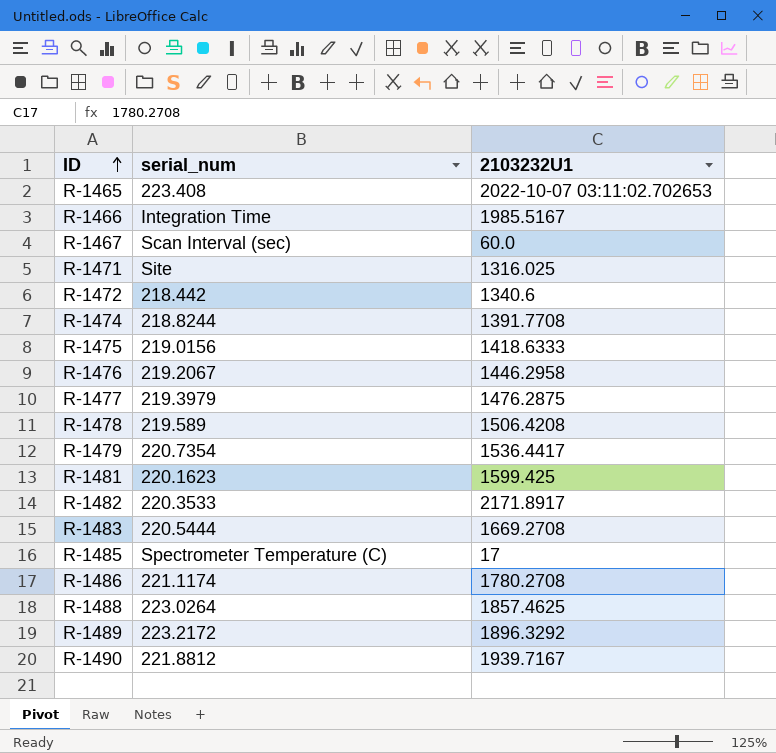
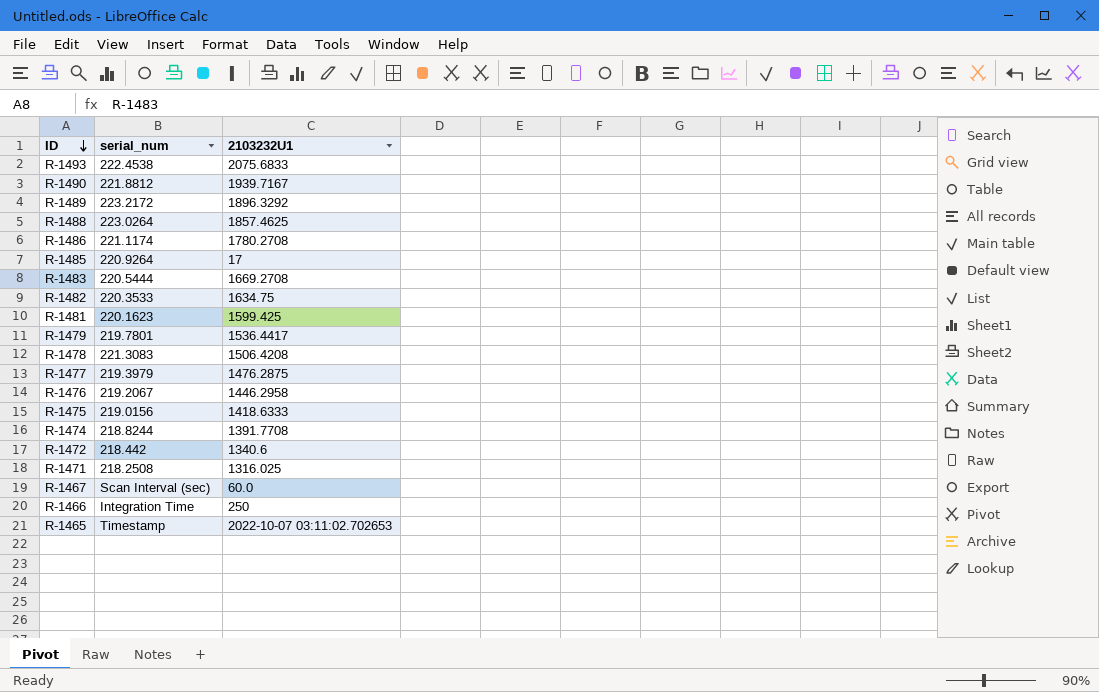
row order: ID ascending -> ID descending
row R-1493: none -> 222.4538 | 2075.6833
R-1485 | serial_num: Spectrometer Temperature (C) -> 220.9264
R-1482 | 2103232U1: 2171.8917 -> 1634.75
R-1479 | serial_num: 220.7354 -> 219.7801
R-1478 | serial_num: 219.589 -> 221.3083
R-1471 | serial_num: Site -> 218.2508
R-1466 | 2103232U1: 1985.5167 -> 250
R-1465 | serial_num: 223.408 -> Timestamp

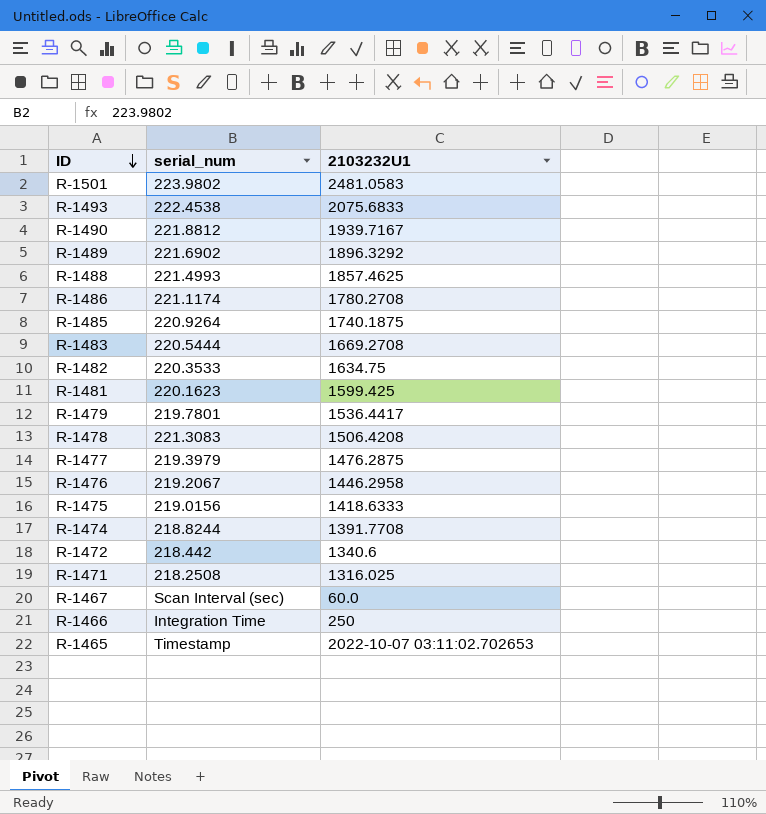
row R-1501: none -> 223.9802 | 2481.0583
R-1489 | serial_num: 223.2172 -> 221.6902
R-1488 | serial_num: 223.0264 -> 221.4993
R-1485 | 2103232U1: 17 -> 1740.1875

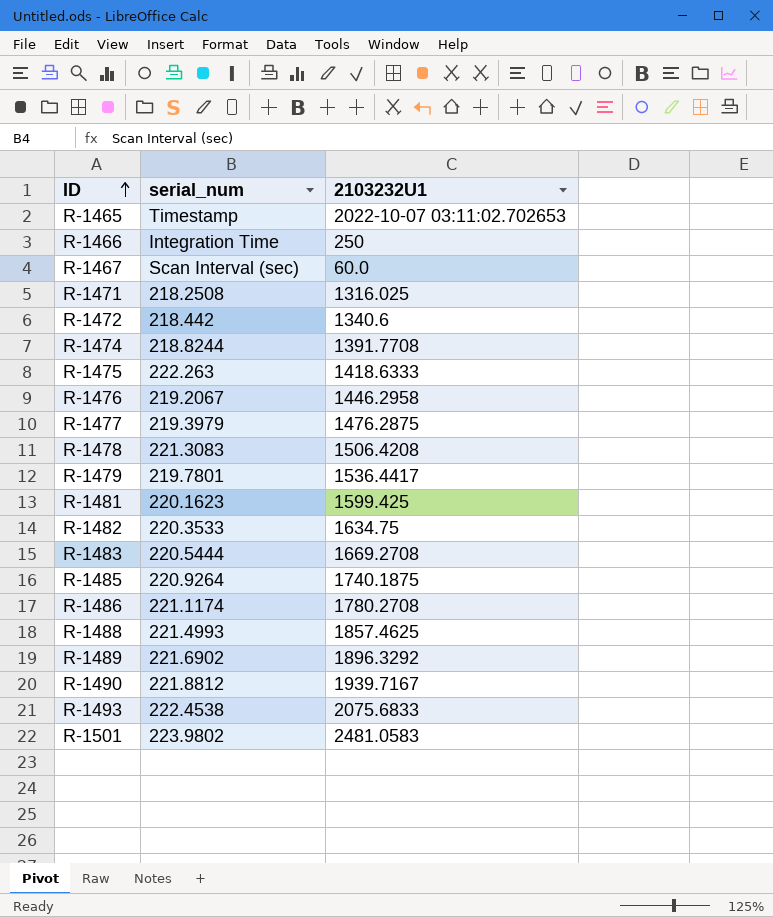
row order: ID descending -> ID ascending
R-1475 | serial_num: 219.0156 -> 222.263

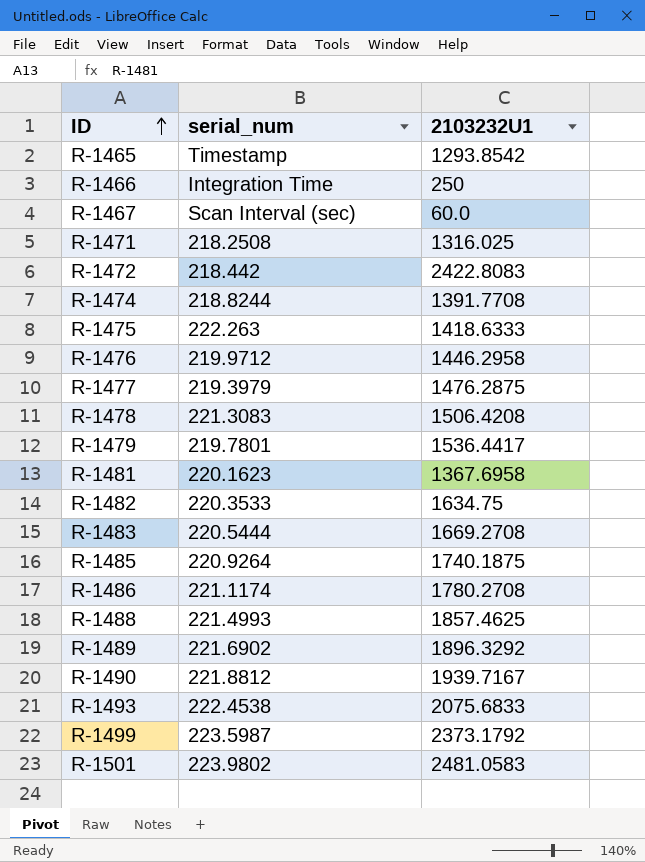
R-1465 | 2103232U1: 2022-10-07 03:11:02.702653 -> 1293.8542
R-1472 | 2103232U1: 1340.6 -> 2422.8083
R-1476 | serial_num: 219.2067 -> 219.9712
R-1481 | 2103232U1: 1599.425 -> 1367.6958
row R-1499: none -> 223.5987 | 2373.1792

